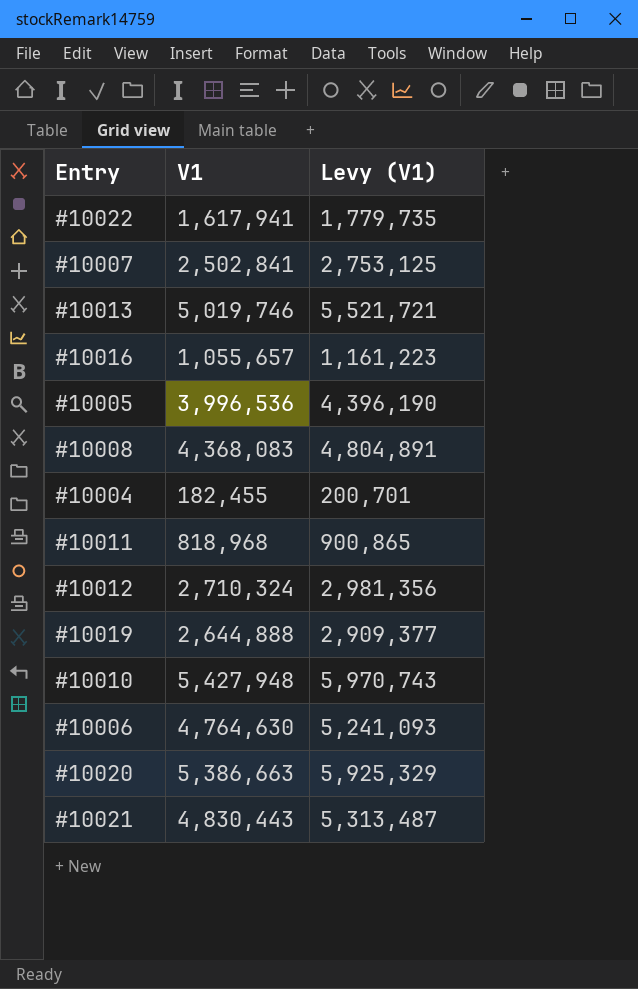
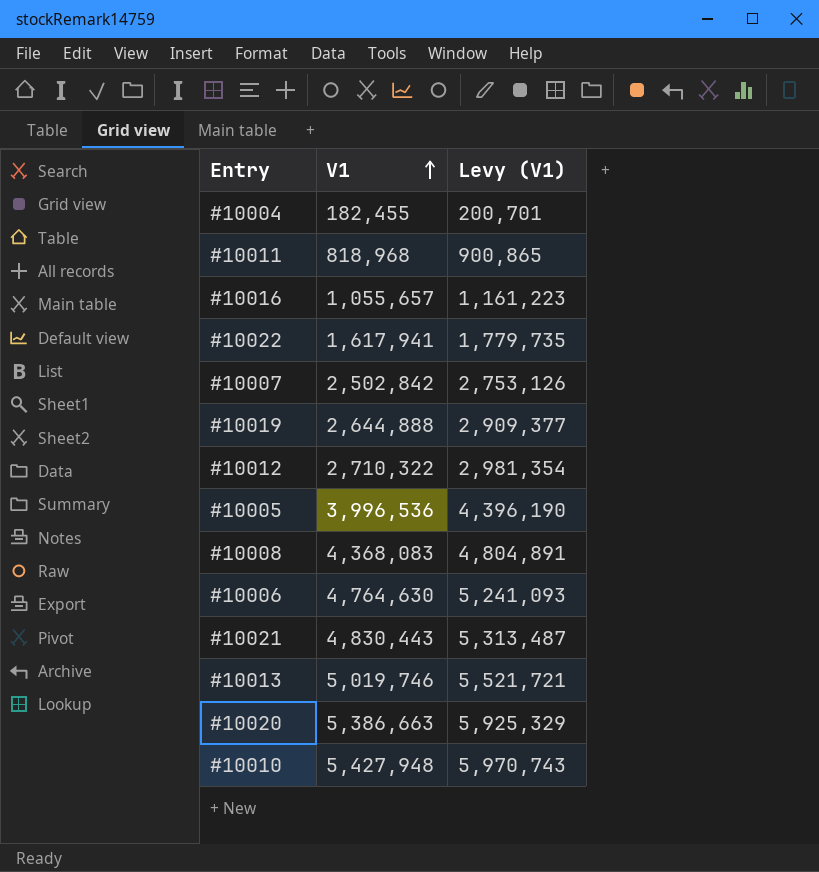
row order: none -> V1 ascending
#10007 | V1: 2,502,841 -> 2,502,842
#10007 | Levy (V1): 2,753,125 -> 2,753,126
#10012 | V1: 2,710,324 -> 2,710,322
#10012 | Levy (V1): 2,981,356 -> 2,981,354

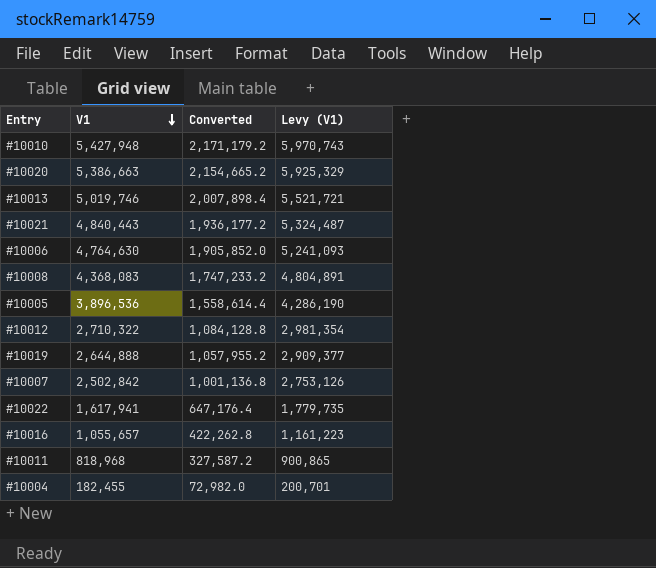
row order: V1 ascending -> V1 descending
column Converted | formula: none -> [V1] * 0.4
#10021 | V1: 4,830,443 -> 4,840,443
#10021 | Levy (V1): 5,313,487 -> 5,324,487
#10005 | V1: 3,996,536 -> 3,896,536
#10005 | Levy (V1): 4,396,190 -> 4,286,190

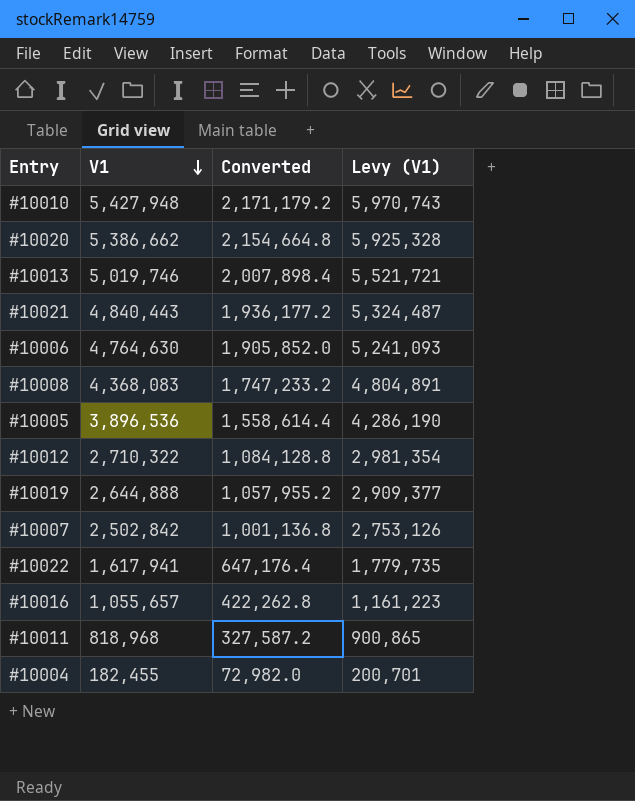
#10020 | V1: 5,386,663 -> 5,386,662
#10020 | Converted: 2,154,665.2 -> 2,154,664.8
#10020 | Levy (V1): 5,925,329 -> 5,925,328

